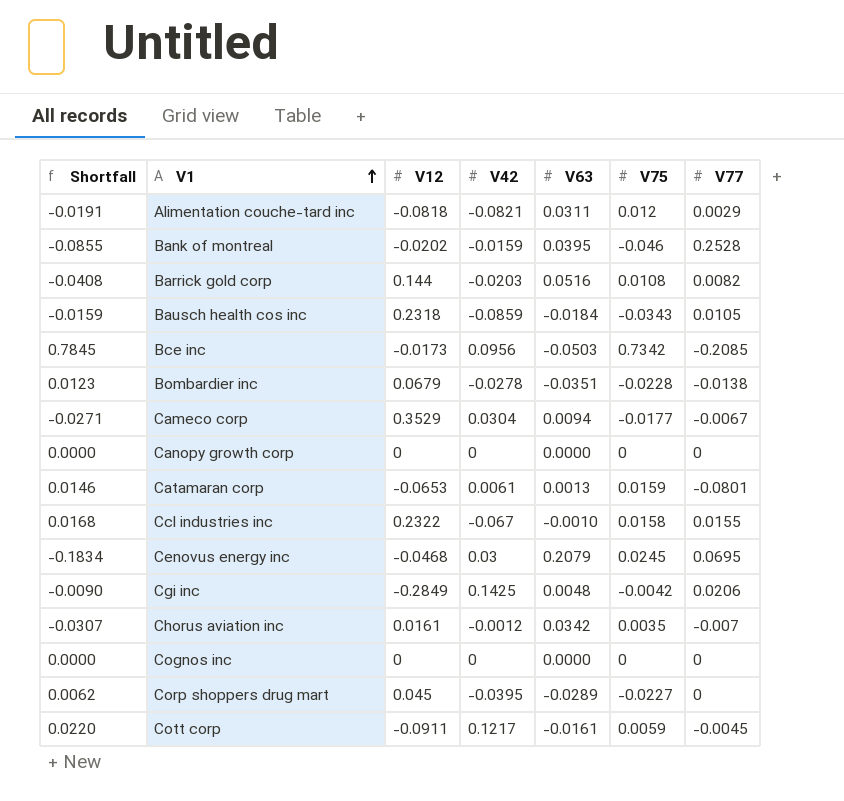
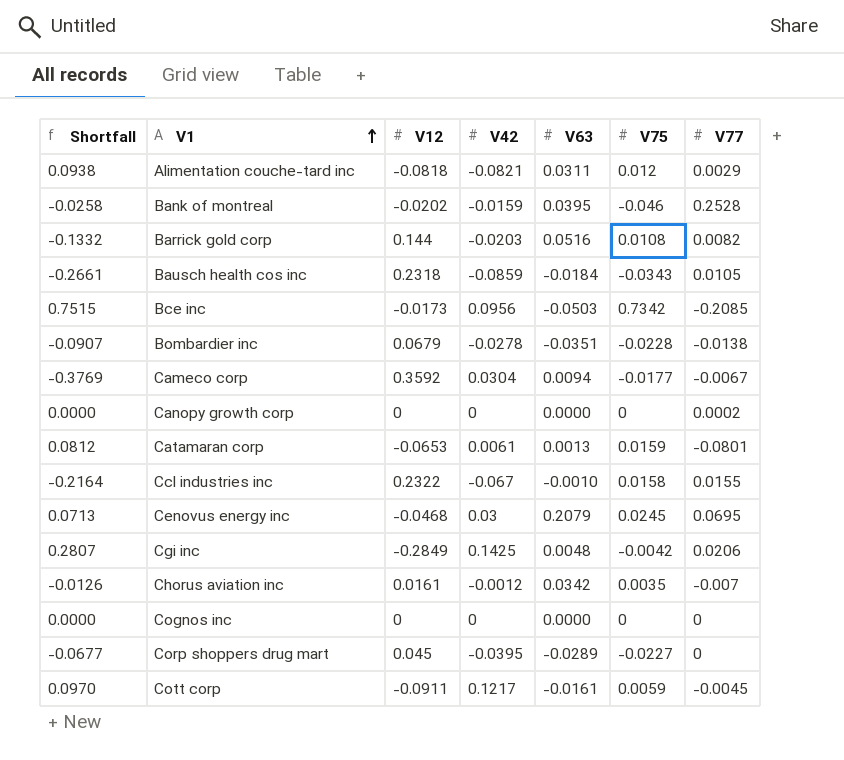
column Shortfall | formula: [V75] - [V63] -> [V75] - [V12]
Cameco corp | V12: 0.3529 -> 0.3592
Canopy growth corp | V77: 0 -> 0.0002

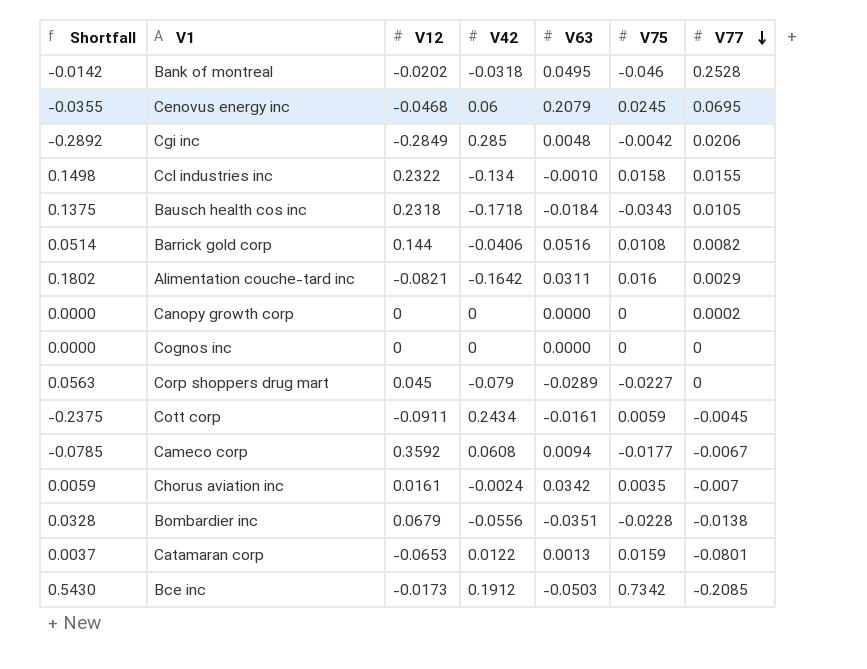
row order: V1 ascending -> V77 descending
column Shortfall | formula: [V75] - [V12] -> [V75] - [V42]
Bank of montreal | V42: -0.0159 -> -0.0318
Bank of montreal | V63: 0.0395 -> 0.0495
Cenovus energy inc | V42: 0.03 -> 0.06
Cgi inc | V42: 0.1425 -> 0.285
Ccl industries inc | V42: -0.067 -> -0.134
Bausch health cos inc | V42: -0.0859 -> -0.1718
Barrick gold corp | V42: -0.0203 -> -0.0406
Alimentation couche-tard inc | V12: -0.0818 -> -0.0821
Alimentation couche-tard inc | V42: -0.0821 -> -0.1642
Alimentation couche-tard inc | V75: 0.012 -> 0.016
Corp shoppers drug mart | V42: -0.0395 -> -0.079
Cott corp | V42: 0.1217 -> 0.2434
Cameco corp | V42: 0.0304 -> 0.0608
Chorus aviation inc | V42: -0.0012 -> -0.0024
Bombardier inc | V42: -0.0278 -> -0.0556
Catamaran corp | V42: 0.0061 -> 0.0122
Bce inc | V42: 0.0956 -> 0.1912

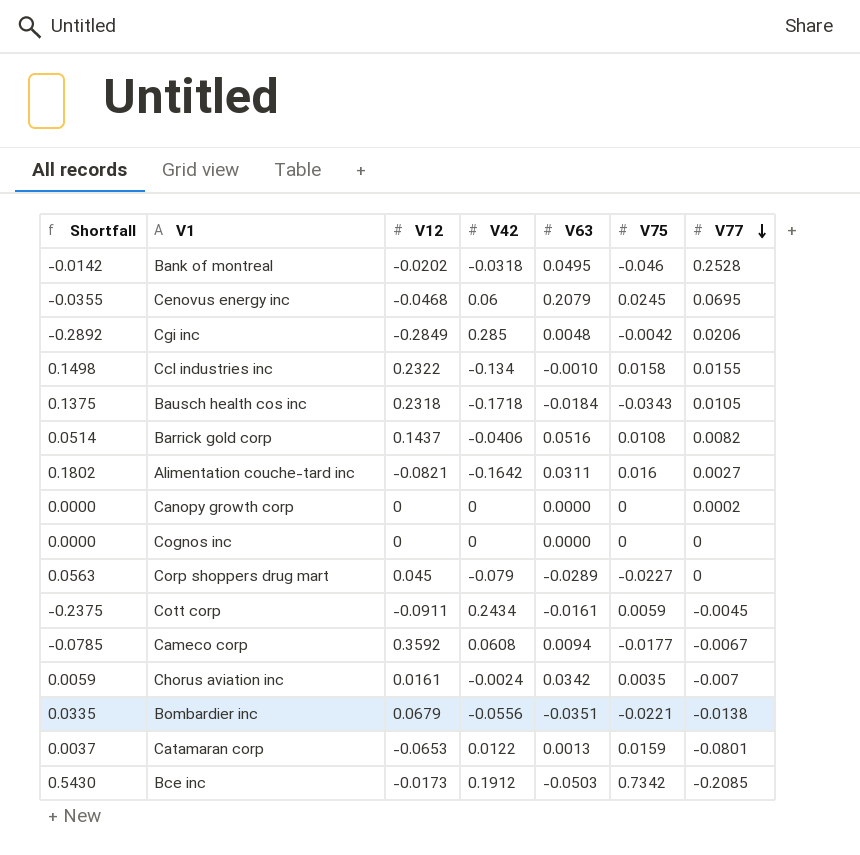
Barrick gold corp | V12: 0.144 -> 0.1437
Alimentation couche-tard inc | V77: 0.0029 -> 0.0027
Bombardier inc | Shortfall: 0.0328 -> 0.0335
Bombardier inc | V75: -0.0228 -> -0.0221

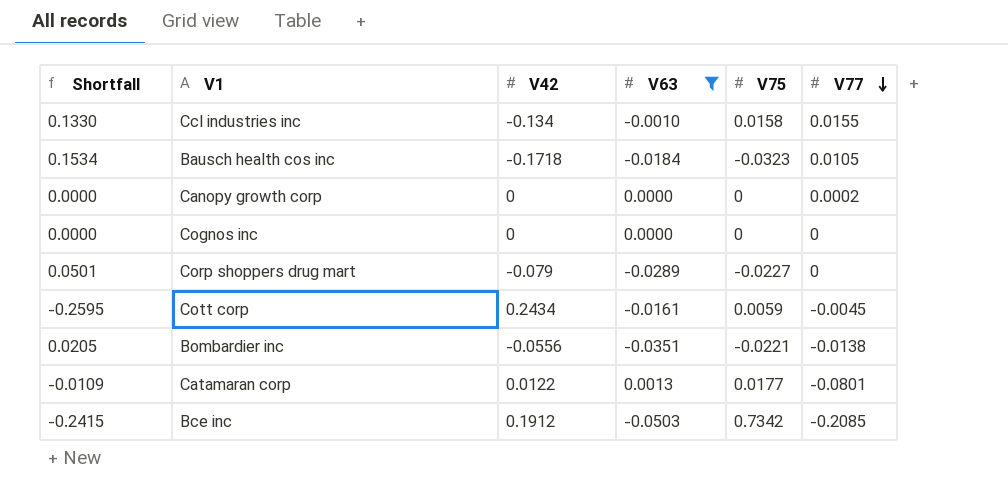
filter: none -> V63 <= 0.0013
column V12 | position: 3 -> none
column Shortfall | formula: [V75] - [V42] -> [V63] - [V42]
Bausch health cos inc | V75: -0.0343 -> -0.0323
Catamaran corp | V75: 0.0159 -> 0.0177

